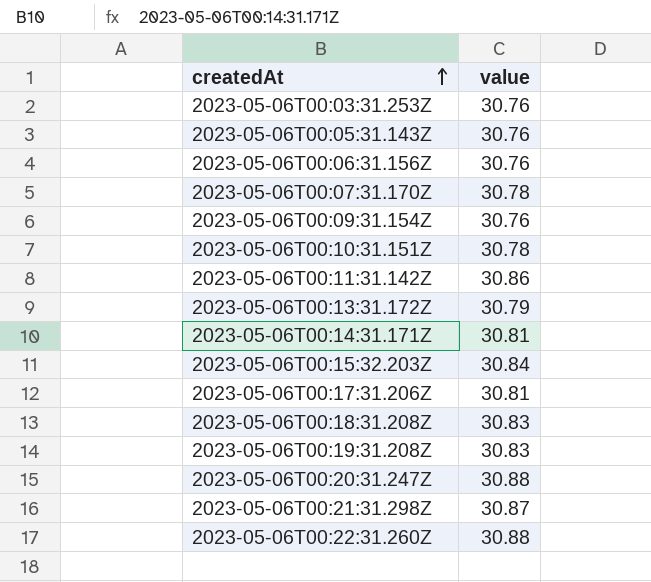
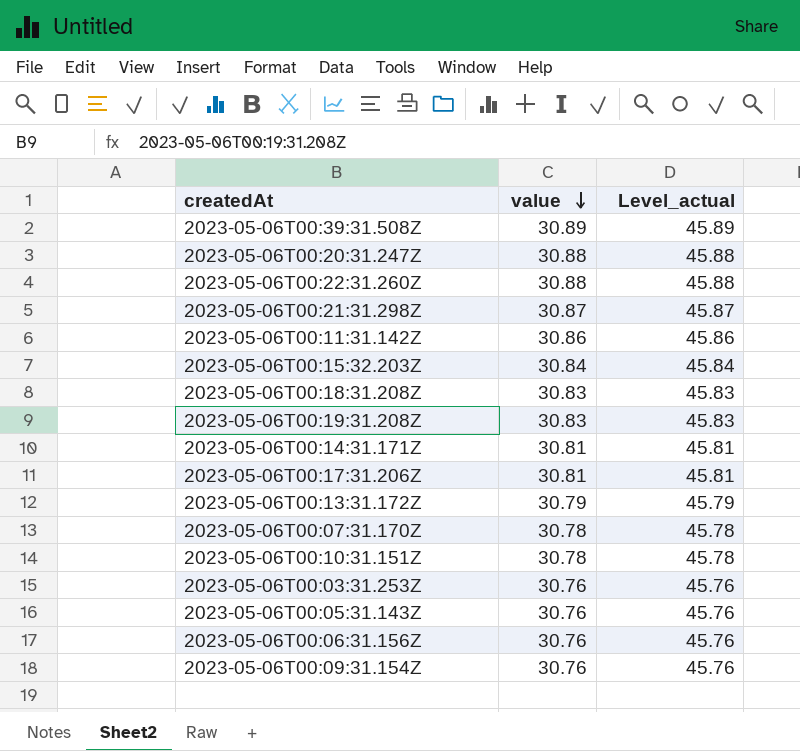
row order: createdAt ascending -> value descending
column Level_actual | formula: none -> [value] + 15
row 2023-05-06T00:39:31.508Z: none -> 30.89 | 45.89

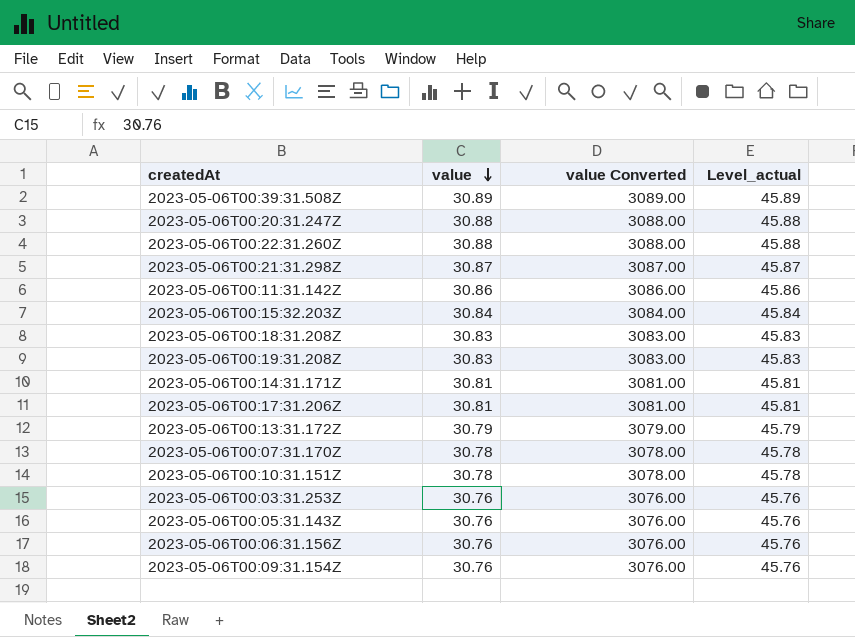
column value Converted | formula: none -> [value] * 100

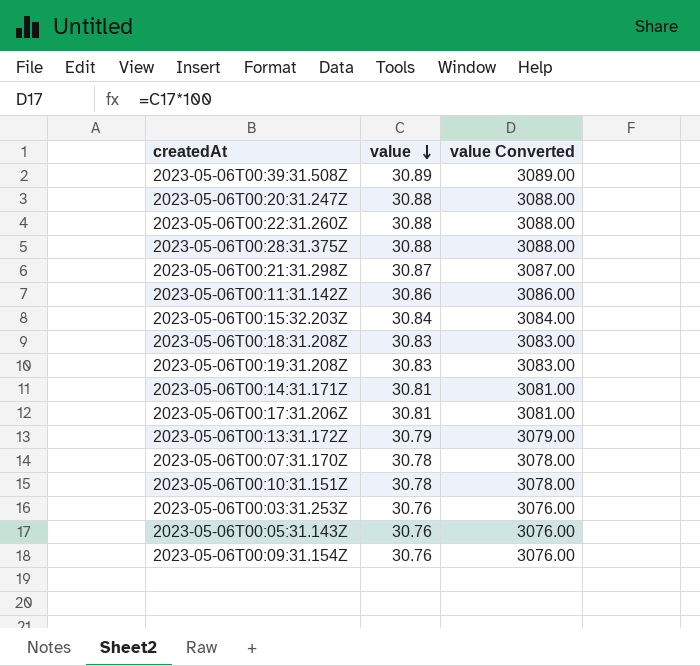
column Level_actual | formula: [value] + 15 -> none
row 2023-05-06T00:06:31.156Z: 30.76 | 3076.00 | 45.76 -> none
row 2023-05-06T00:28:31.375Z: none -> 30.88 | 3088.00

